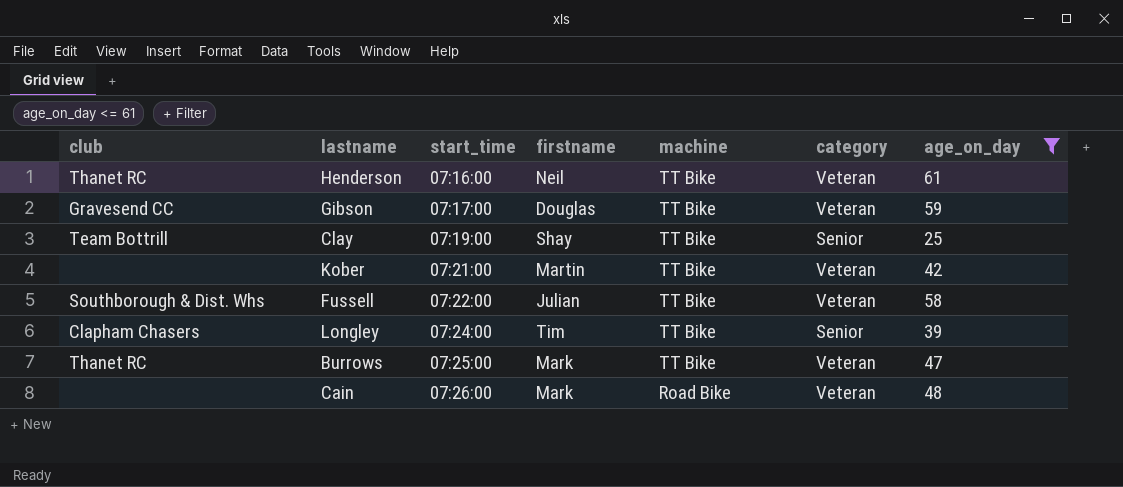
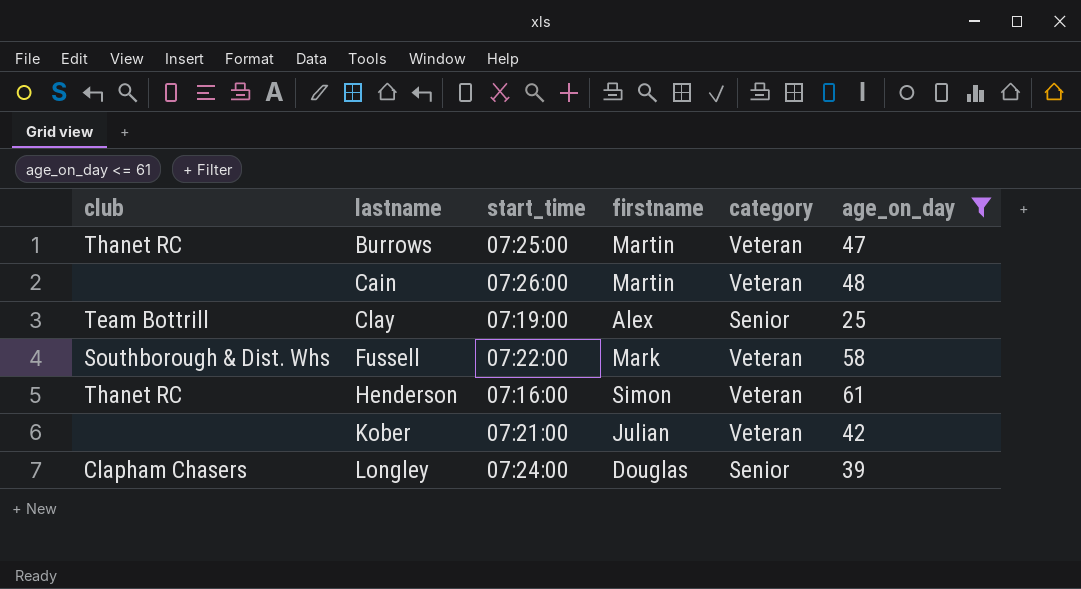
row order: start_time ascending -> lastname ascending
column machine | position: 5 -> none
row Gibson: Gravesend CC | 07:17:00 | Douglas | TT Bike | Veteran | 59 -> none
Burrows | firstname: Mark -> Martin
Cain | firstname: Mark -> Martin
Clay | firstname: Shay -> Alex
Fussell | firstname: Julian -> Mark
Henderson | firstname: Neil -> Simon
Kober | firstname: Martin -> Julian
Longley | firstname: Tim -> Douglas

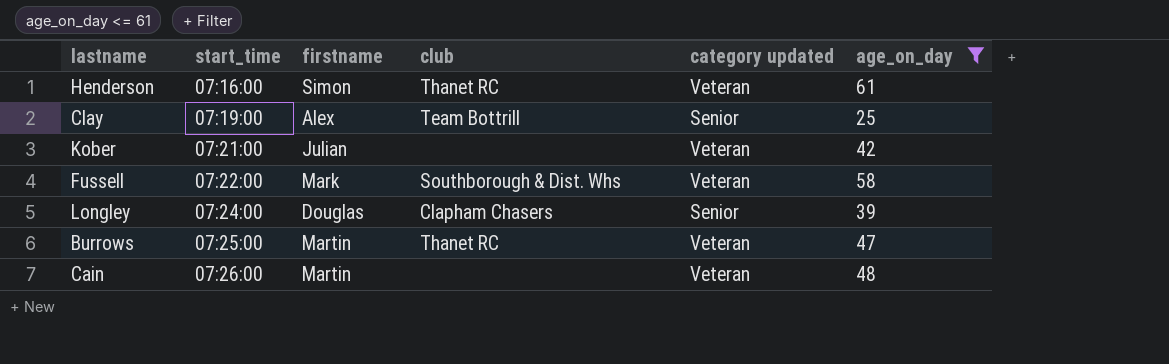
row order: lastname ascending -> start_time ascending
column club | position: 1 -> 4
column name: category -> category updated

